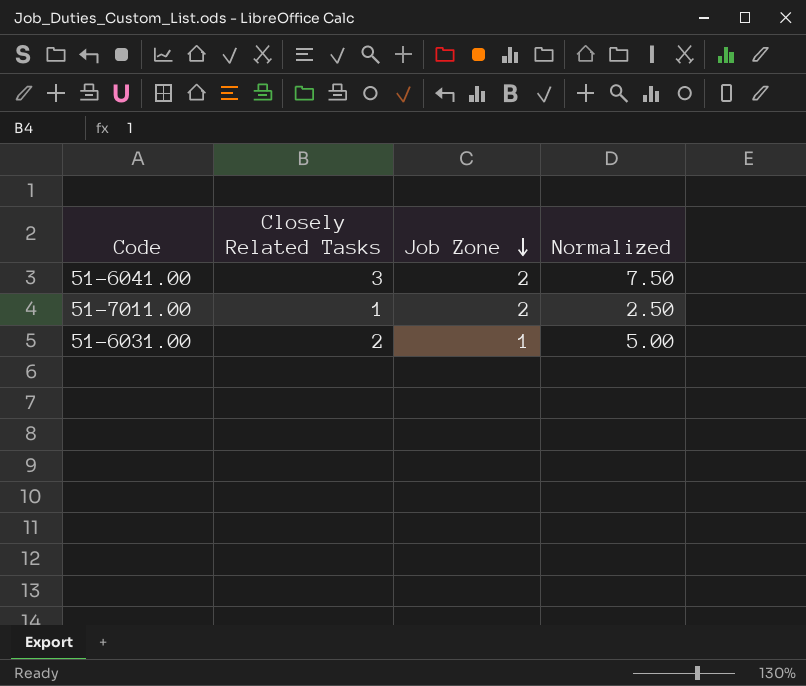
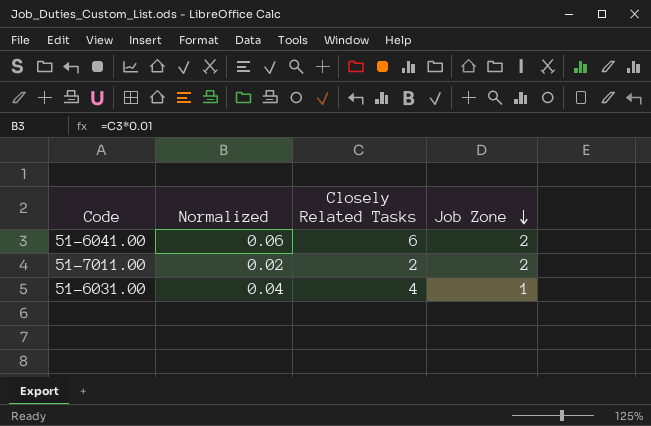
column Normalized | formula: [Closely Related Tasks] * 2.5 -> [Closely Related Tasks] * 0.01
column Normalized | position: 4 -> 2
51-6041.00 | Closely Related Tasks: 3 -> 6
51-7011.00 | Closely Related Tasks: 1 -> 2
51-6031.00 | Closely Related Tasks: 2 -> 4

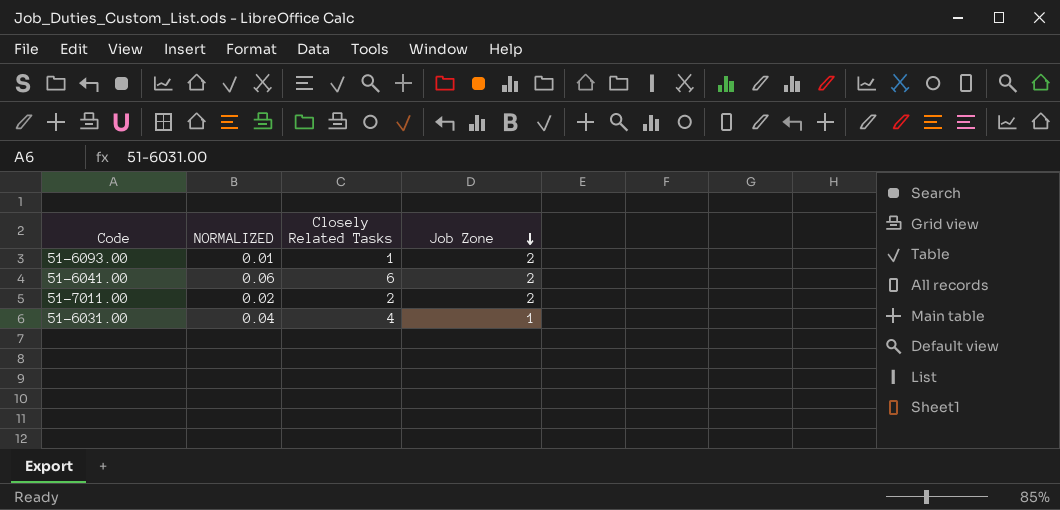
column name: Normalized -> NORMALIZED
row 51-6093.00: none -> 0.01 | 1 | 2

